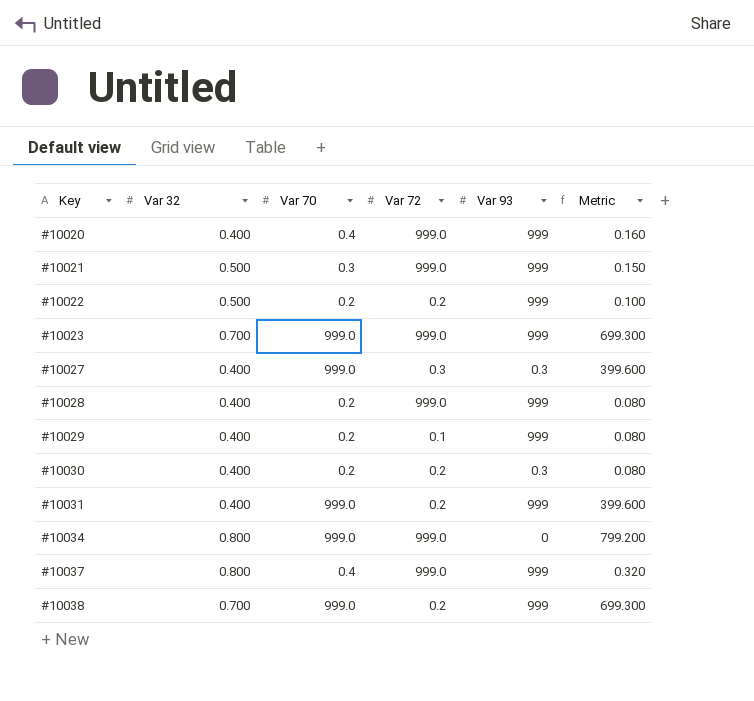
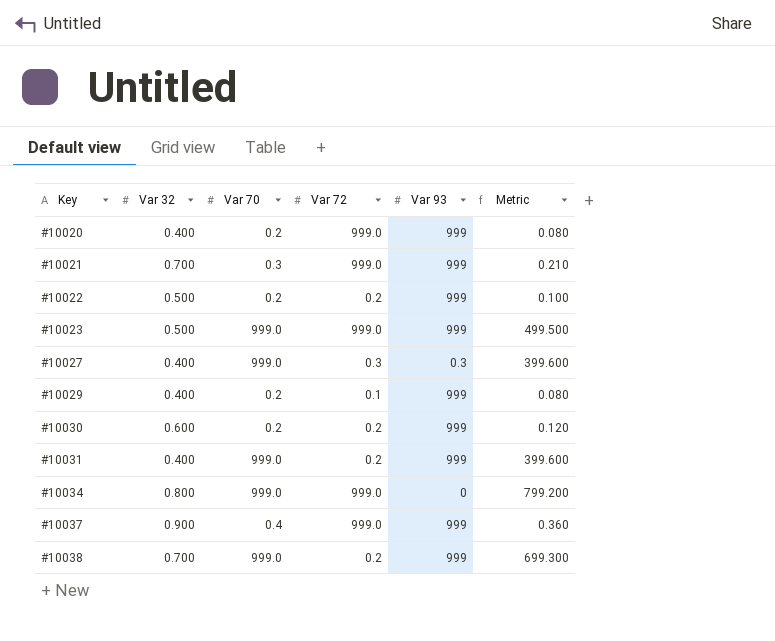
row #10028: 0.400 | 0.2 | 999.0 | 999 | 0.080 -> none
#10020 | Var 70: 0.4 -> 0.2
#10020 | Metric: 0.160 -> 0.080
#10021 | Var 32: 0.500 -> 0.700
#10021 | Metric: 0.150 -> 0.210
#10023 | Var 32: 0.700 -> 0.500
#10023 | Metric: 699.300 -> 499.500
#10030 | Var 32: 0.400 -> 0.600
#10030 | Var 93: 0.3 -> 999
#10030 | Metric: 0.080 -> 0.120
#10037 | Var 32: 0.800 -> 0.900
#10037 | Metric: 0.320 -> 0.360

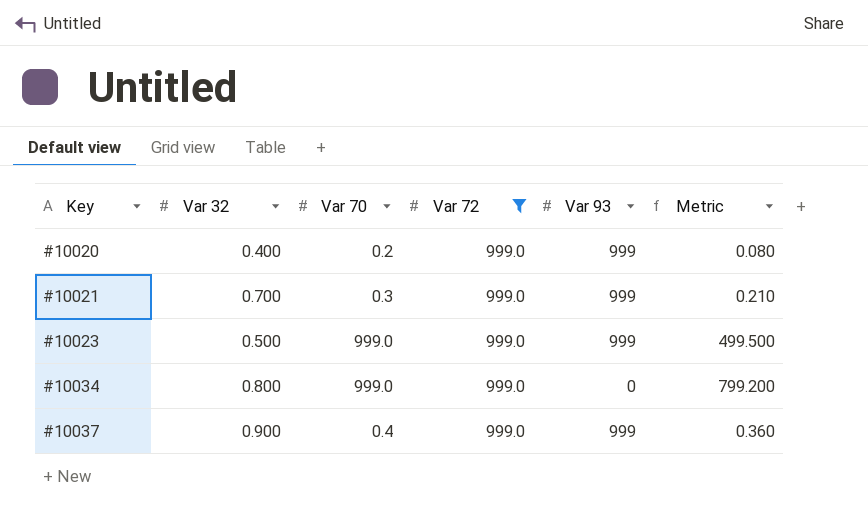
filter: none -> Var 72 = 999.0

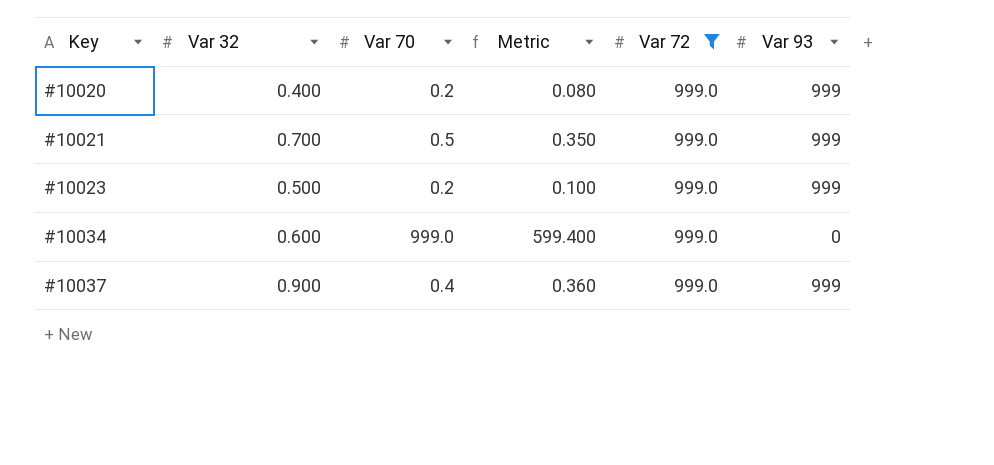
column Metric | position: 6 -> 4
#10021 | Var 70: 0.3 -> 0.5
#10021 | Metric: 0.210 -> 0.350
#10023 | Var 70: 999.0 -> 0.2
#10023 | Metric: 499.500 -> 0.100
#10034 | Var 32: 0.800 -> 0.600
#10034 | Metric: 799.200 -> 599.400

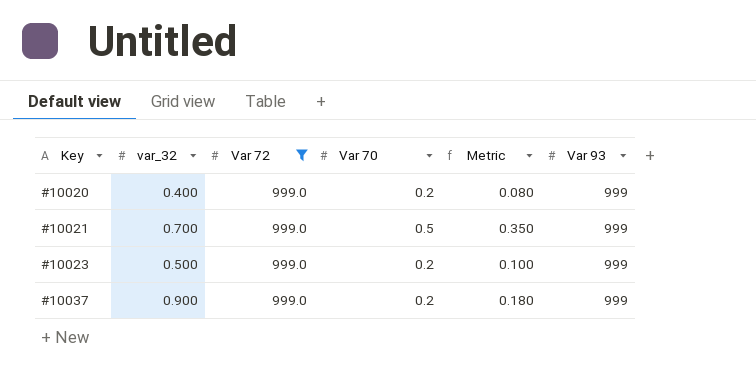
column name: Var 32 -> var_32
column Var 72 | position: 5 -> 3
row #10034: 0.600 | 999.0 | 599.400 | 999.0 | 0 -> none
#10037 | Var 70: 0.4 -> 0.2
#10037 | Metric: 0.360 -> 0.180

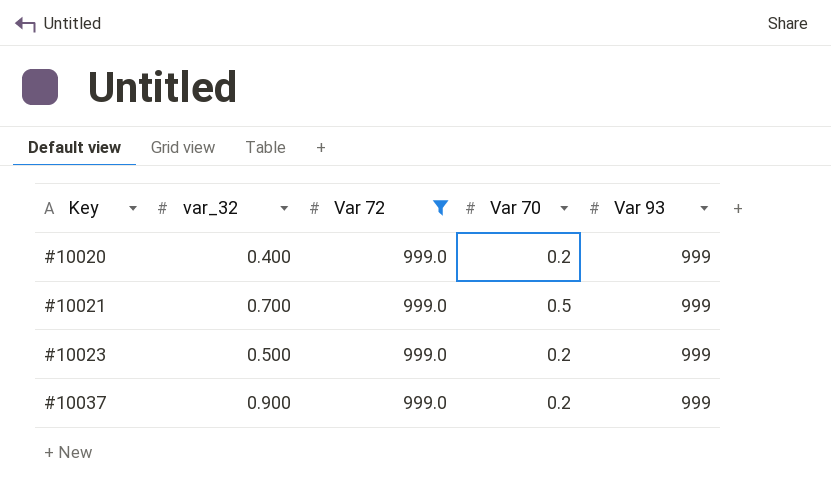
column Metric | formula: [var_32] * [Var 70] -> none

